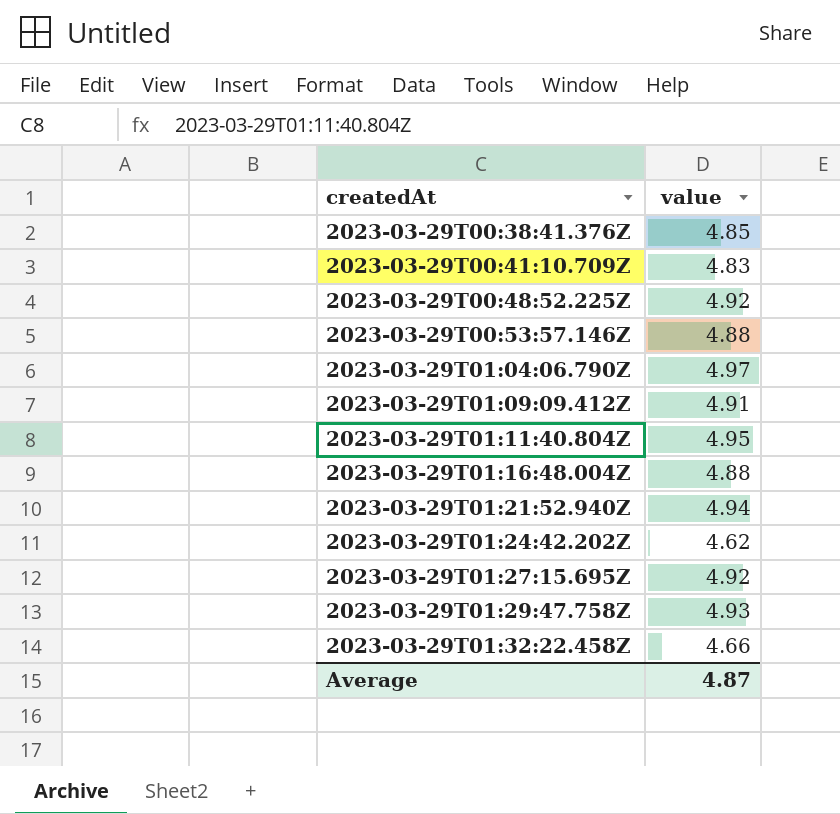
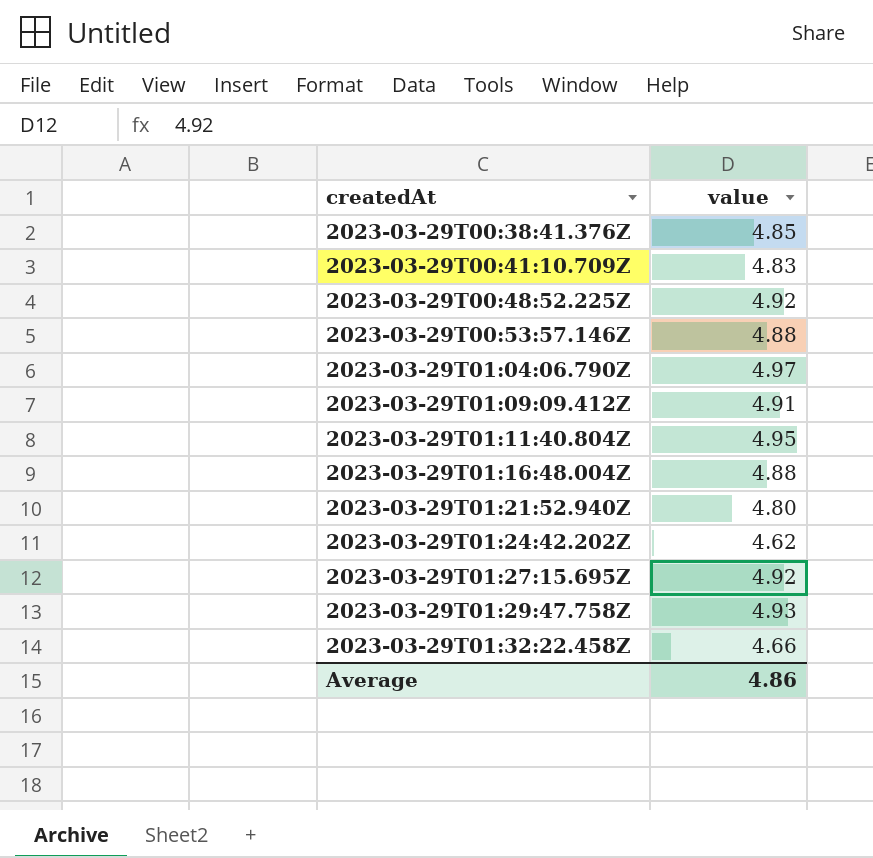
2023-03-29T01:21:52.940Z | value: 4.94 -> 4.80
Average | value: 4.87 -> 4.86

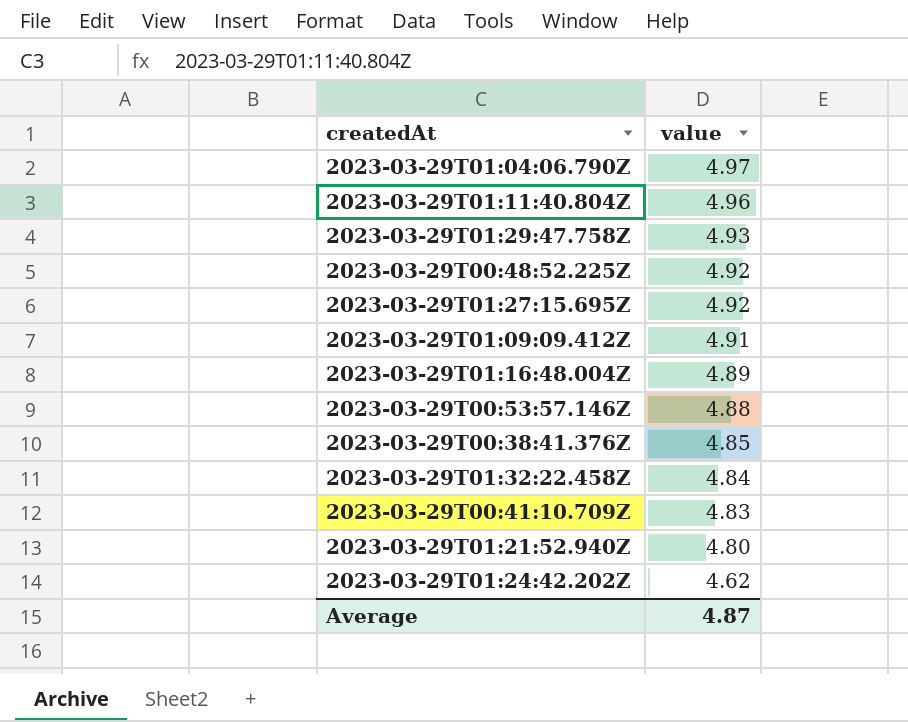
row order: createdAt ascending -> value descending
2023-03-29T01:11:40.804Z | value: 4.95 -> 4.96
2023-03-29T01:16:48.004Z | value: 4.88 -> 4.89
2023-03-29T01:32:22.458Z | value: 4.66 -> 4.84
Average | value: 4.86 -> 4.87

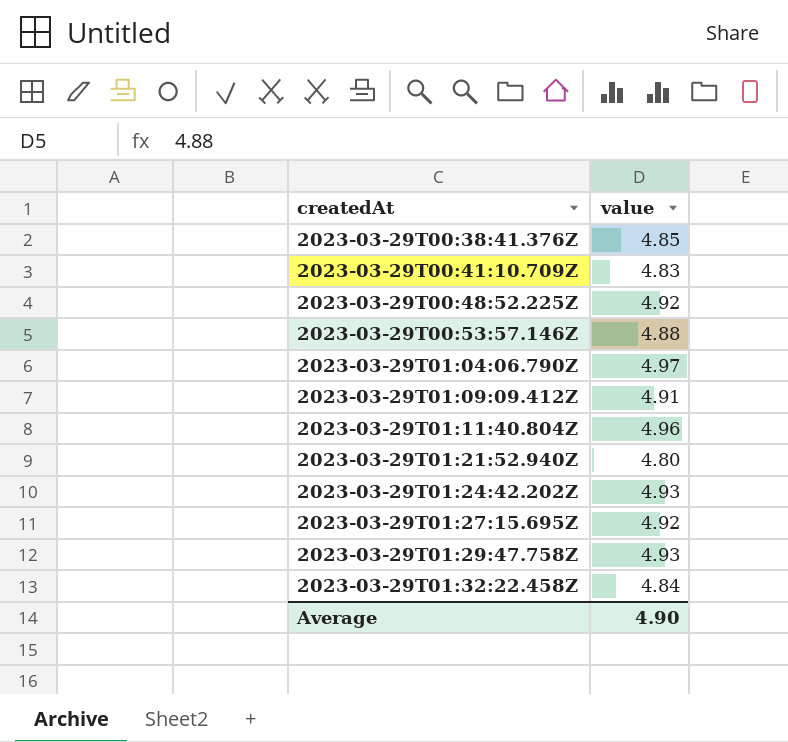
row order: value descending -> createdAt ascending
row 2023-03-29T01:16:48.004Z: 4.89 -> none
2023-03-29T01:24:42.202Z | value: 4.62 -> 4.93
Average | value: 4.87 -> 4.90

